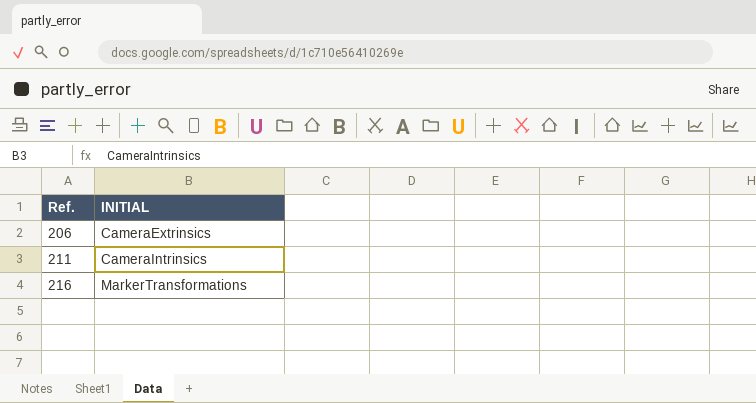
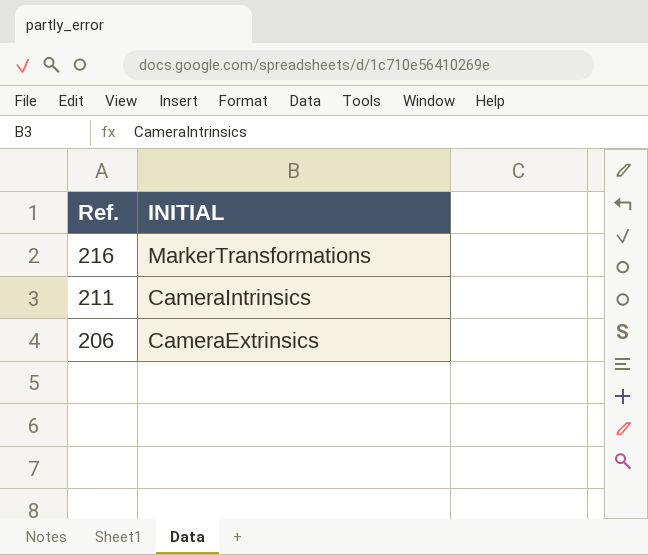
row order: Ref. ascending -> Ref. descending

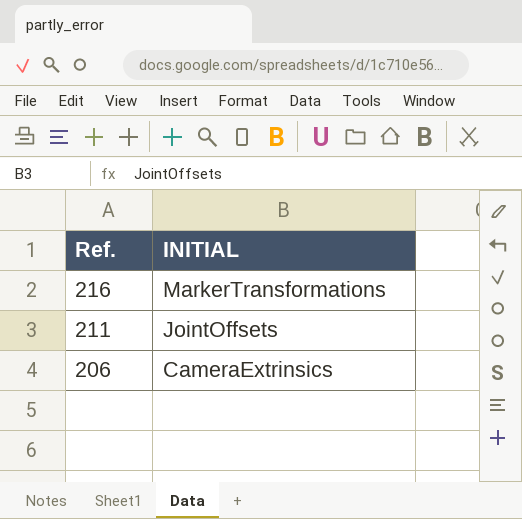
211 | INITIAL: CameraIntrinsics -> JointOffsets

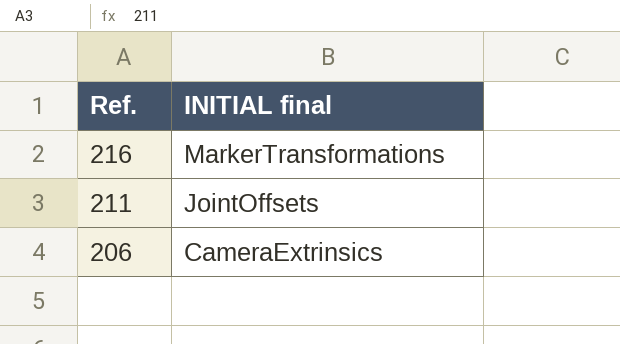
column name: INITIAL -> INITIAL final

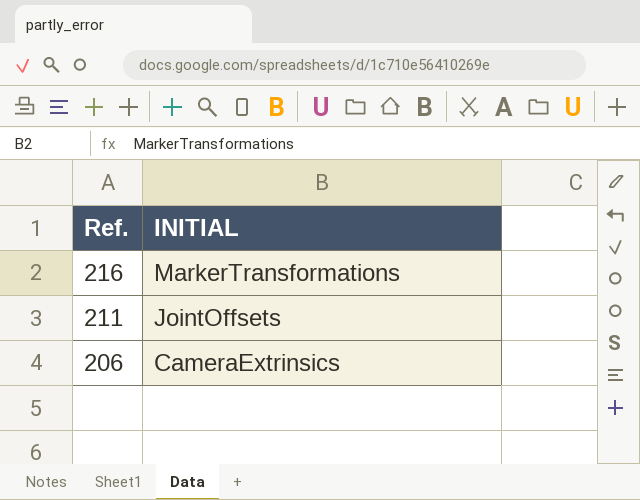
column name: INITIAL final -> INITIAL

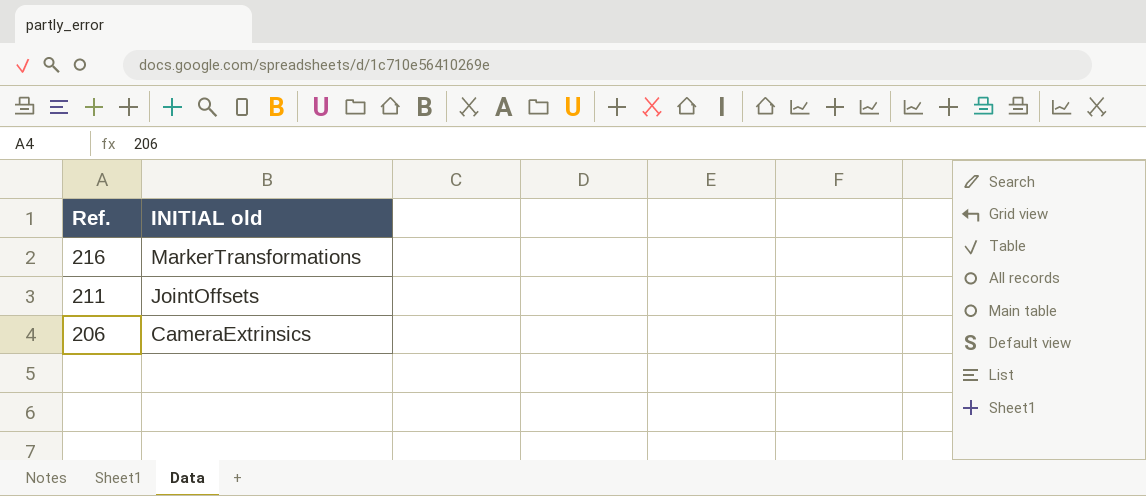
column name: INITIAL -> INITIAL old

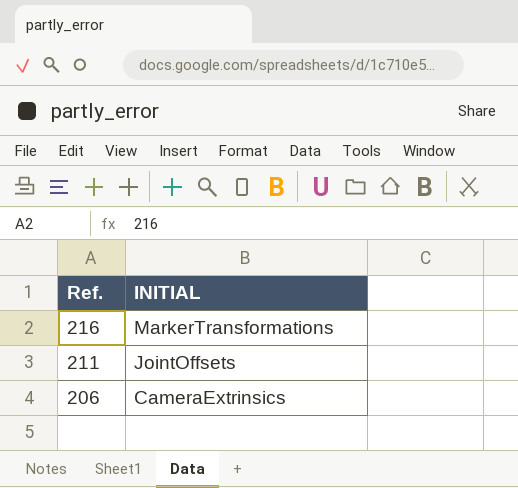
column name: INITIAL old -> INITIAL

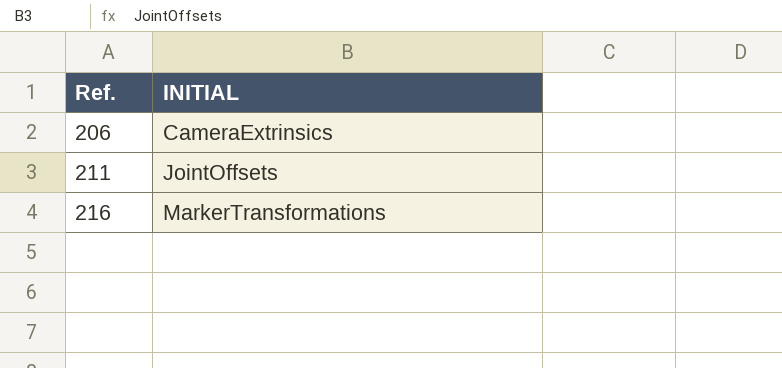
row order: Ref. descending -> Ref. ascending

